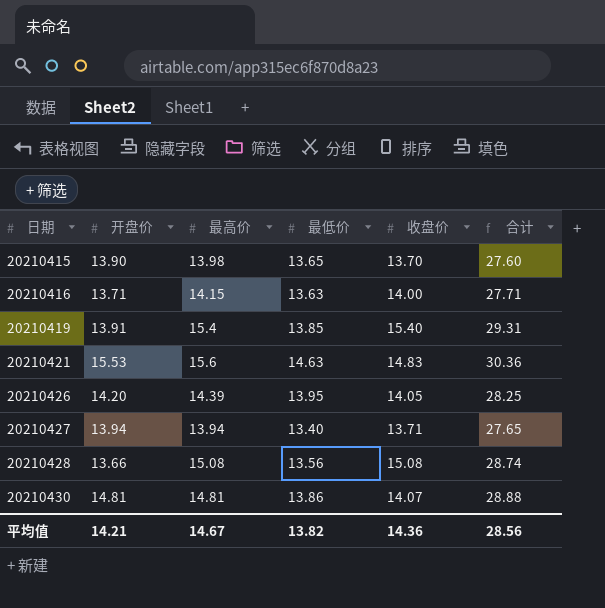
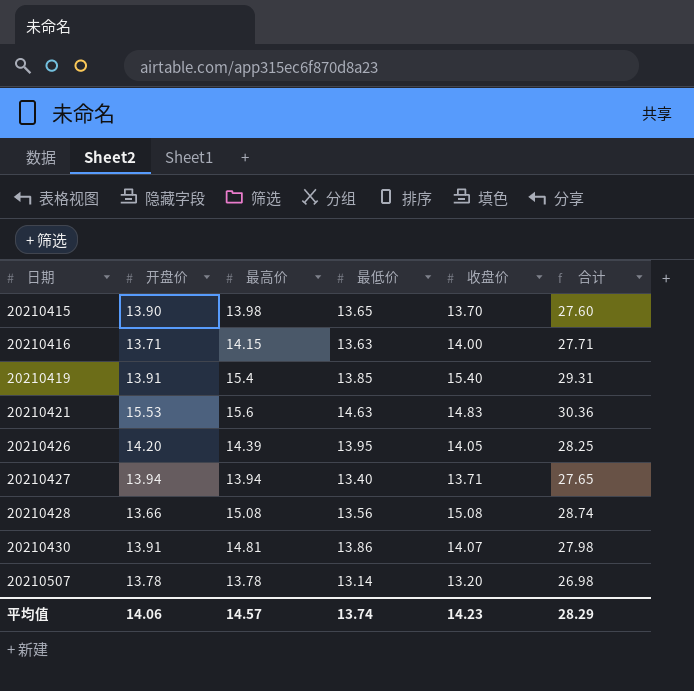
20210430 | 开盘价: 14.81 -> 13.91
20210430 | 合计: 28.88 -> 27.98
row 20210507: none -> 13.78 | 13.78 | 13.14 | 13.20 | 26.98
平均值 | 开盘价: 14.21 -> 14.06
平均值 | 最高价: 14.67 -> 14.57
平均值 | 最低价: 13.82 -> 13.74
平均值 | 收盘价: 14.36 -> 14.23
平均值 | 合计: 28.56 -> 28.29

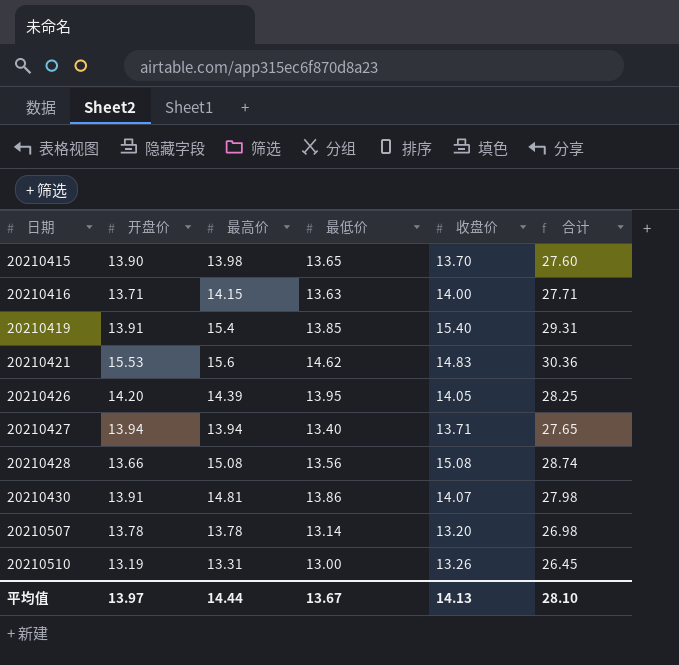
20210421 | 最低价: 14.63 -> 14.62
row 20210510: none -> 13.19 | 13.31 | 13.00 | 13.26 | 26.45
平均值 | 开盘价: 14.06 -> 13.97
平均值 | 最高价: 14.57 -> 14.44
平均值 | 最低价: 13.74 -> 13.67
平均值 | 收盘价: 14.23 -> 14.13
平均值 | 合计: 28.29 -> 28.10

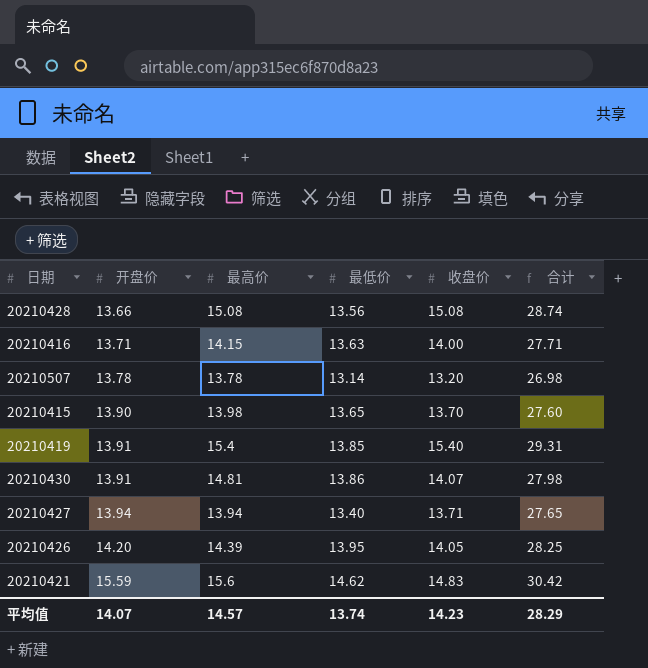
row order: 日期 ascending -> 开盘价 ascending
row 20210510: 13.19 | 13.31 | 13.00 | 13.26 | 26.45 -> none
20210421 | 开盘价: 15.53 -> 15.59
20210421 | 合计: 30.36 -> 30.42
平均值 | 开盘价: 13.97 -> 14.07
平均值 | 最高价: 14.44 -> 14.57
平均值 | 最低价: 13.67 -> 13.74
平均值 | 收盘价: 14.13 -> 14.23
平均值 | 合计: 28.10 -> 28.29

